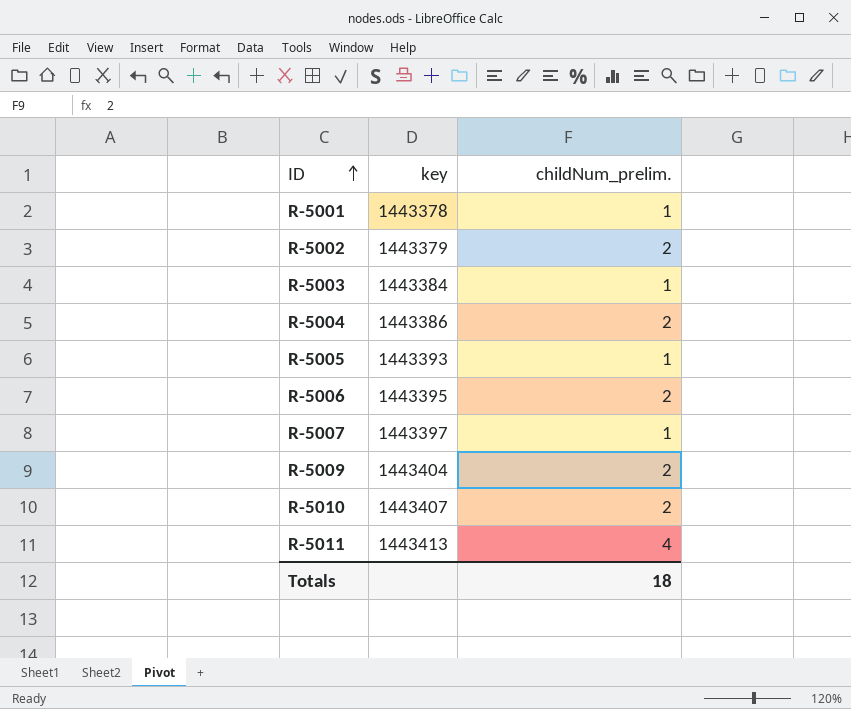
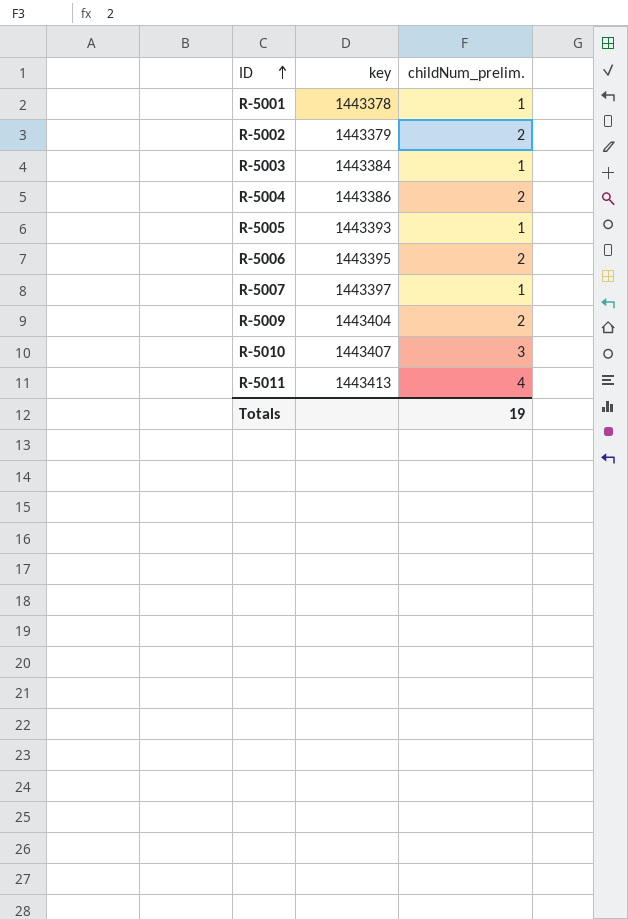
R-5010 | childNum_prelim.: 2 -> 3
Totals | childNum_prelim.: 18 -> 19

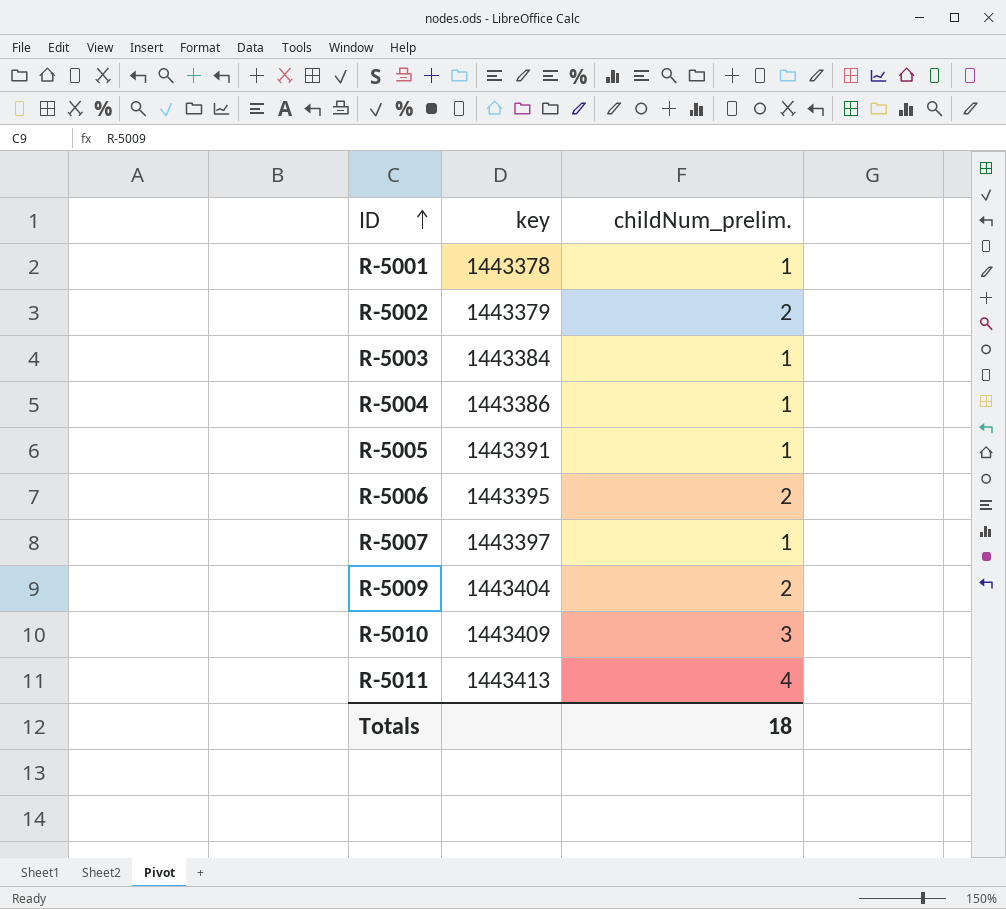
R-5004 | childNum_prelim.: 2 -> 1
R-5005 | key: 1443393 -> 1443391
R-5010 | key: 1443407 -> 1443409
Totals | childNum_prelim.: 19 -> 18

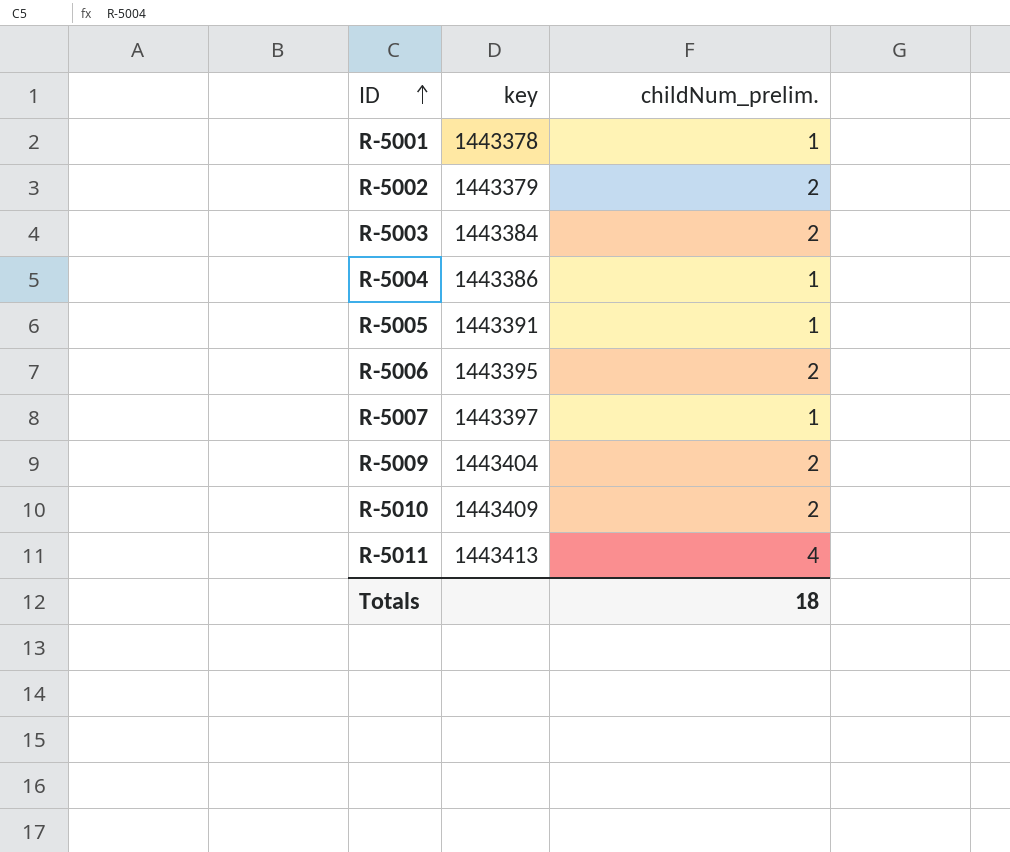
R-5003 | childNum_prelim.: 1 -> 2
R-5010 | childNum_prelim.: 3 -> 2

